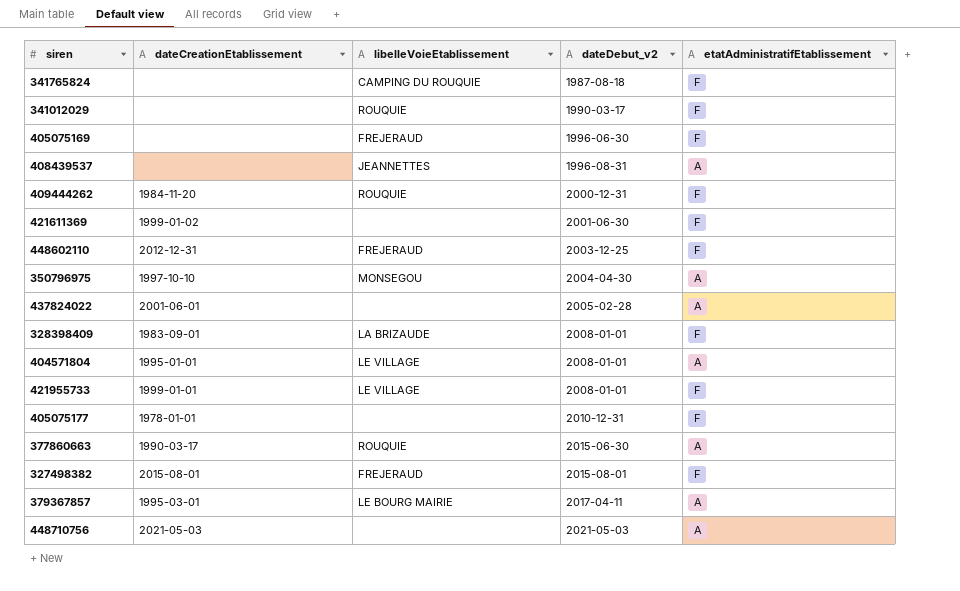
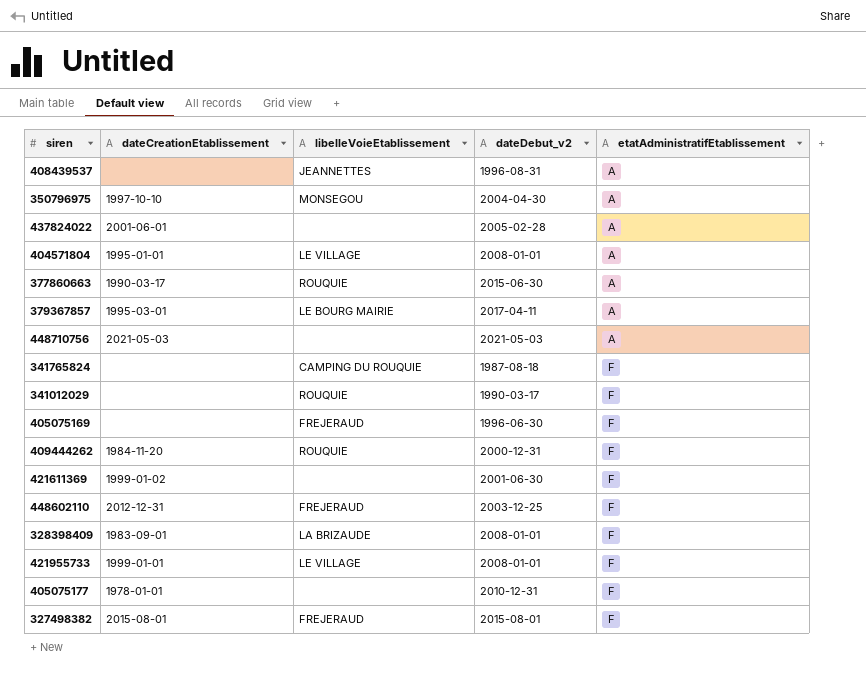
row order: dateDebut_v2 ascending -> etatAdministratifEtablissement ascending

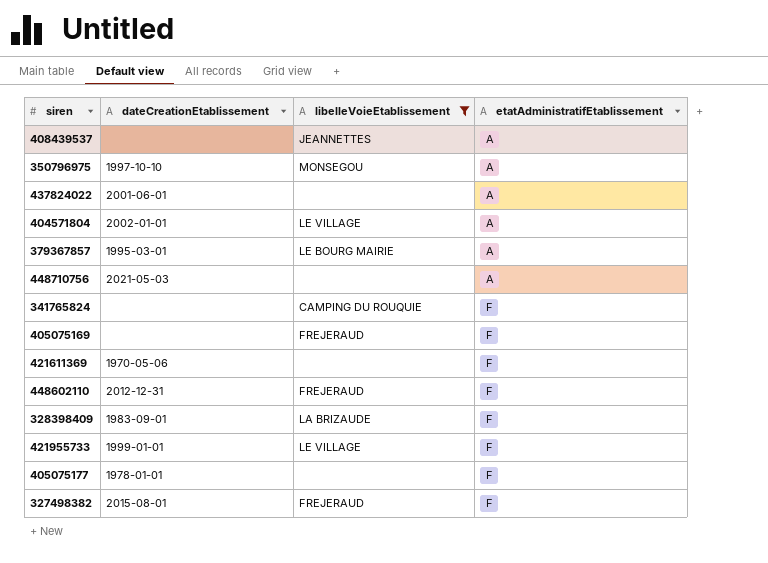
filter: none -> libelleVoieEtablissement != ROUQUIE
column dateDebut_v2 | position: 4 -> none
404571804 | dateCreationEtablissement: 1995-01-01 -> 2002-01-01
421611369 | dateCreationEtablissement: 1999-01-02 -> 1970-05-06

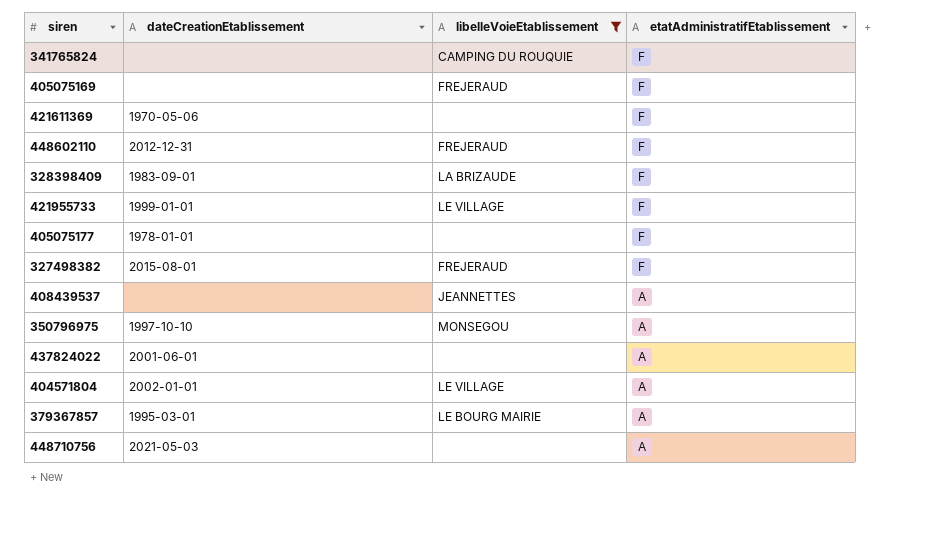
row order: etatAdministratifEtablissement ascending -> etatAdministratifEtablissement descending

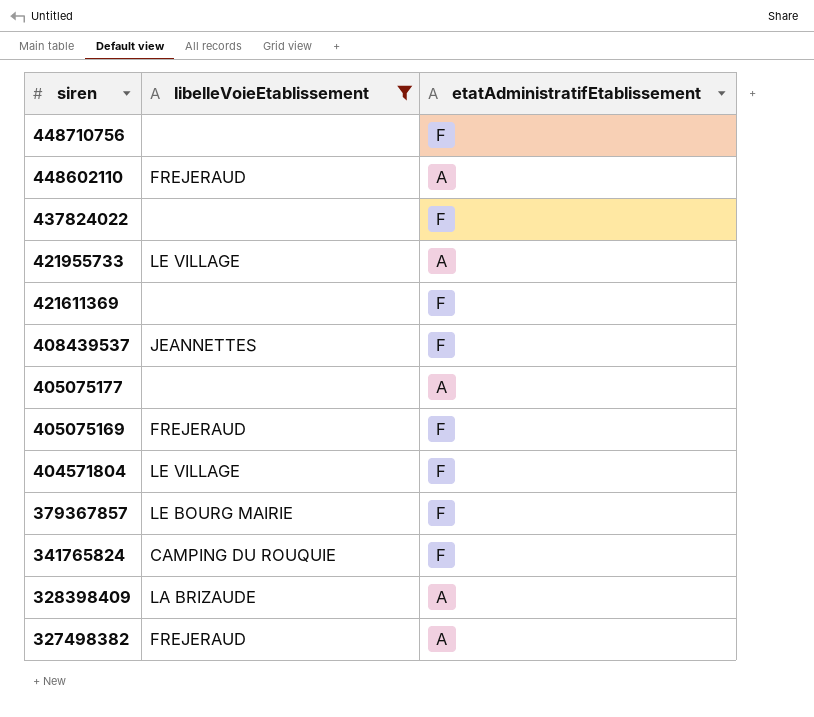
row order: etatAdministratifEtablissement descending -> siren descending
column dateCreationEtablissement | position: 2 -> none
row 350796975: 1997-10-10 | MONSEGOU | A -> none
448710756 | etatAdministratifEtablissement: A -> F
448602110 | etatAdministratifEtablissement: F -> A
437824022 | etatAdministratifEtablissement: A -> F
421955733 | etatAdministratifEtablissement: F -> A
408439537 | etatAdministratifEtablissement: A -> F
405075177 | etatAdministratifEtablissement: F -> A
404571804 | etatAdministratifEtablissement: A -> F
379367857 | etatAdministratifEtablissement: A -> F
328398409 | etatAdministratifEtablissement: F -> A
327498382 | etatAdministratifEtablissement: F -> A

